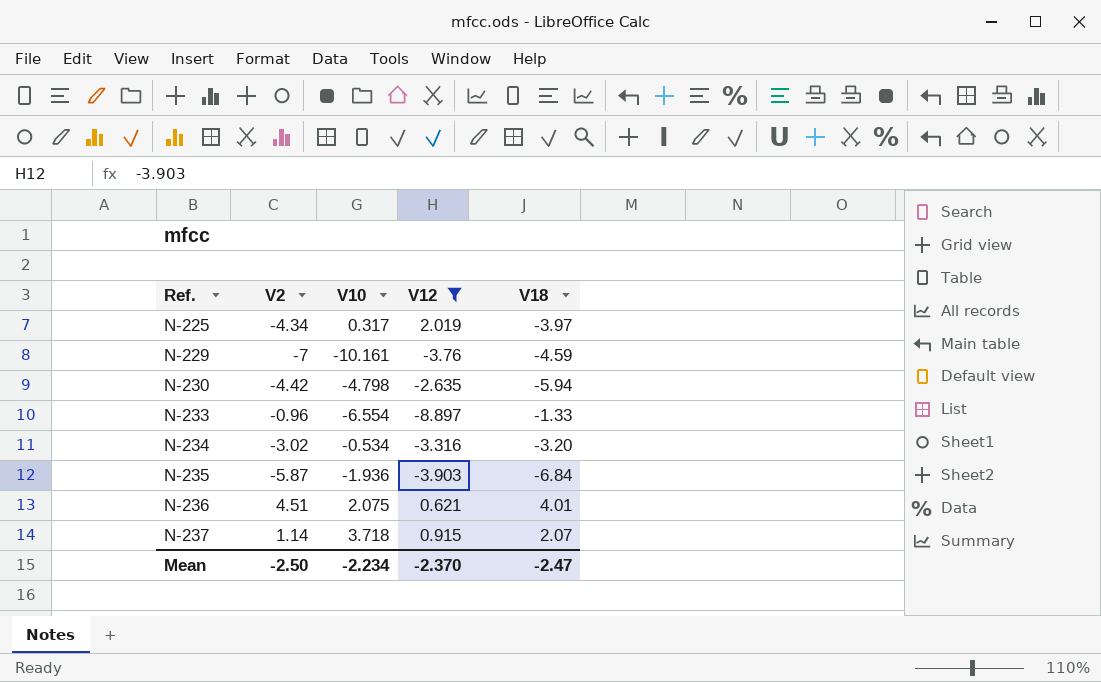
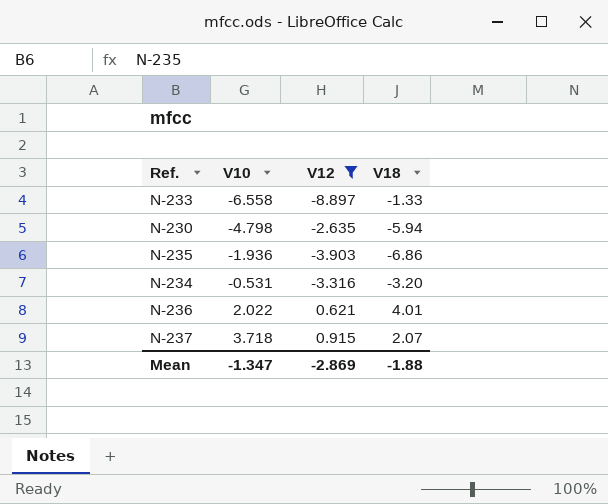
row order: Ref. ascending -> V10 ascending
column V2 | position: 2 -> none
row N-225: -4.34 | 0.317 | 2.019 | -3.97 -> none
row N-229: -7 | -10.161 | -3.76 | -4.59 -> none
N-233 | V10: -6.554 -> -6.558
N-235 | V18: -6.84 -> -6.86
N-234 | V10: -0.534 -> -0.531
N-236 | V10: 2.075 -> 2.022
Mean | V10: -2.234 -> -1.347
Mean | V12: -2.370 -> -2.869
Mean | V18: -2.47 -> -1.88

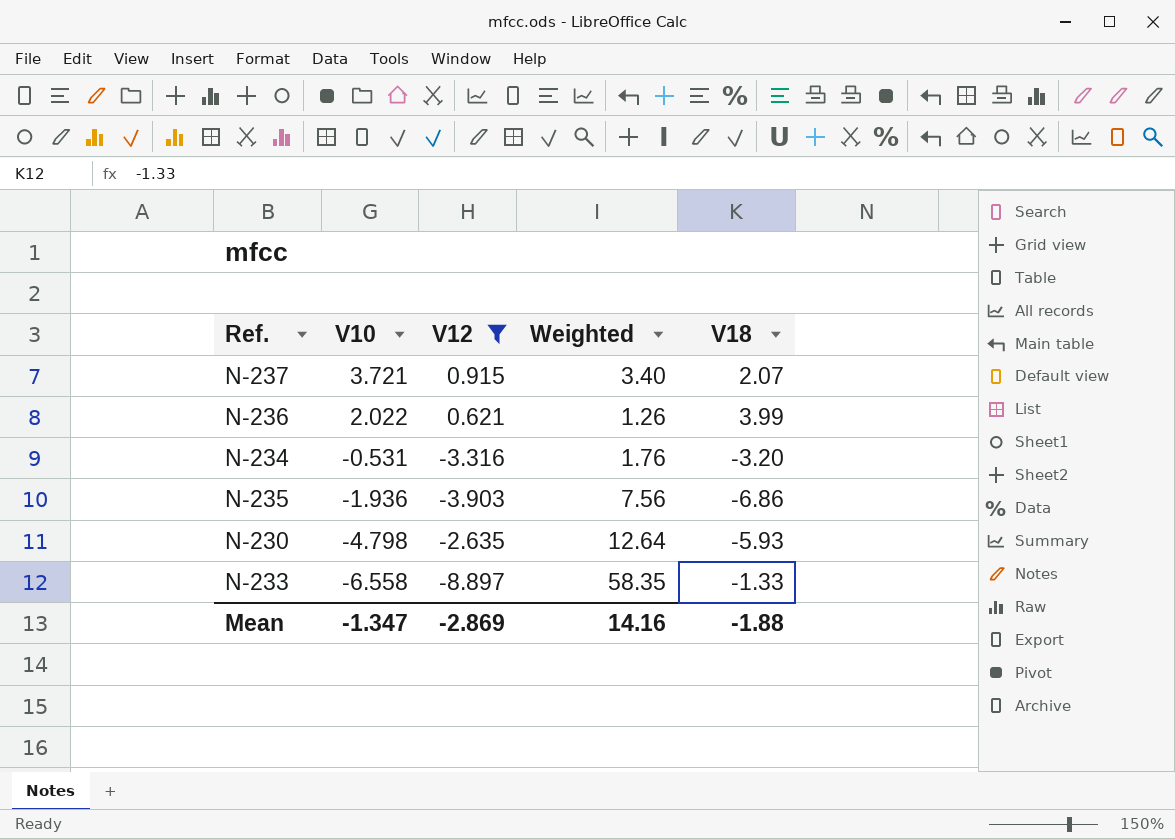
row order: V10 ascending -> V10 descending
column Weighted | formula: none -> [V10] * [V12]
N-237 | V10: 3.718 -> 3.721
N-236 | V18: 4.01 -> 3.99
N-230 | V18: -5.94 -> -5.93

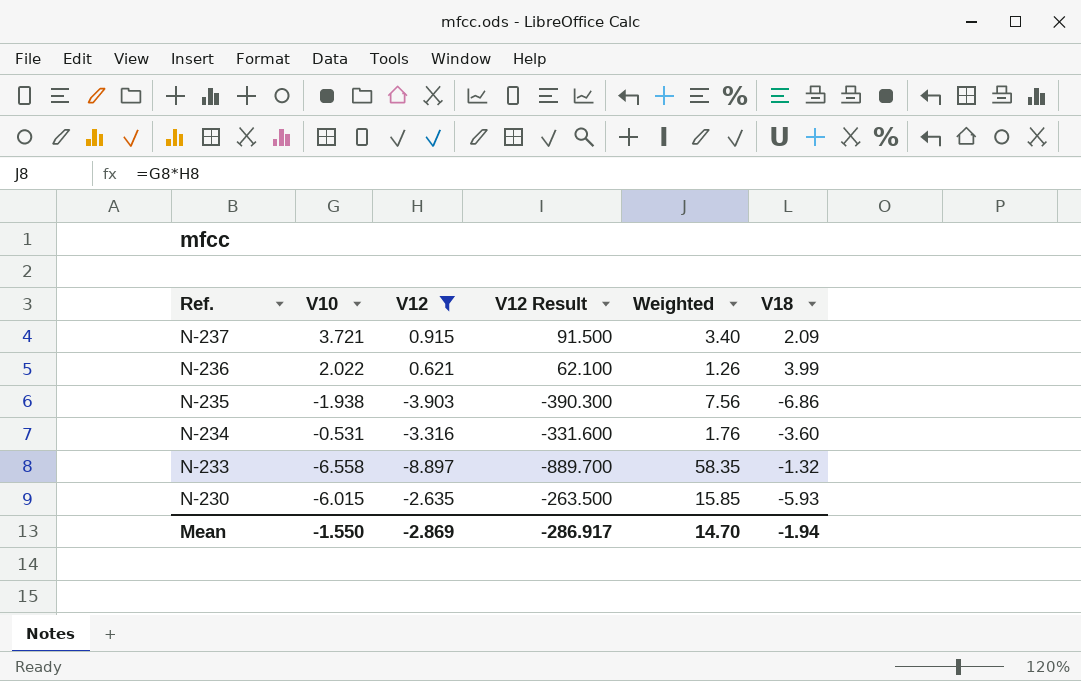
row order: V10 descending -> Ref. descending
column V12 Result | formula: none -> [V12] * 100
N-237 | V18: 2.07 -> 2.09
N-235 | V10: -1.936 -> -1.938
N-234 | V18: -3.20 -> -3.60
N-233 | V18: -1.33 -> -1.32
N-230 | V10: -4.798 -> -6.015
N-230 | Weighted: 12.64 -> 15.85
Mean | V10: -1.347 -> -1.550
Mean | Weighted: 14.16 -> 14.70
Mean | V18: -1.88 -> -1.94

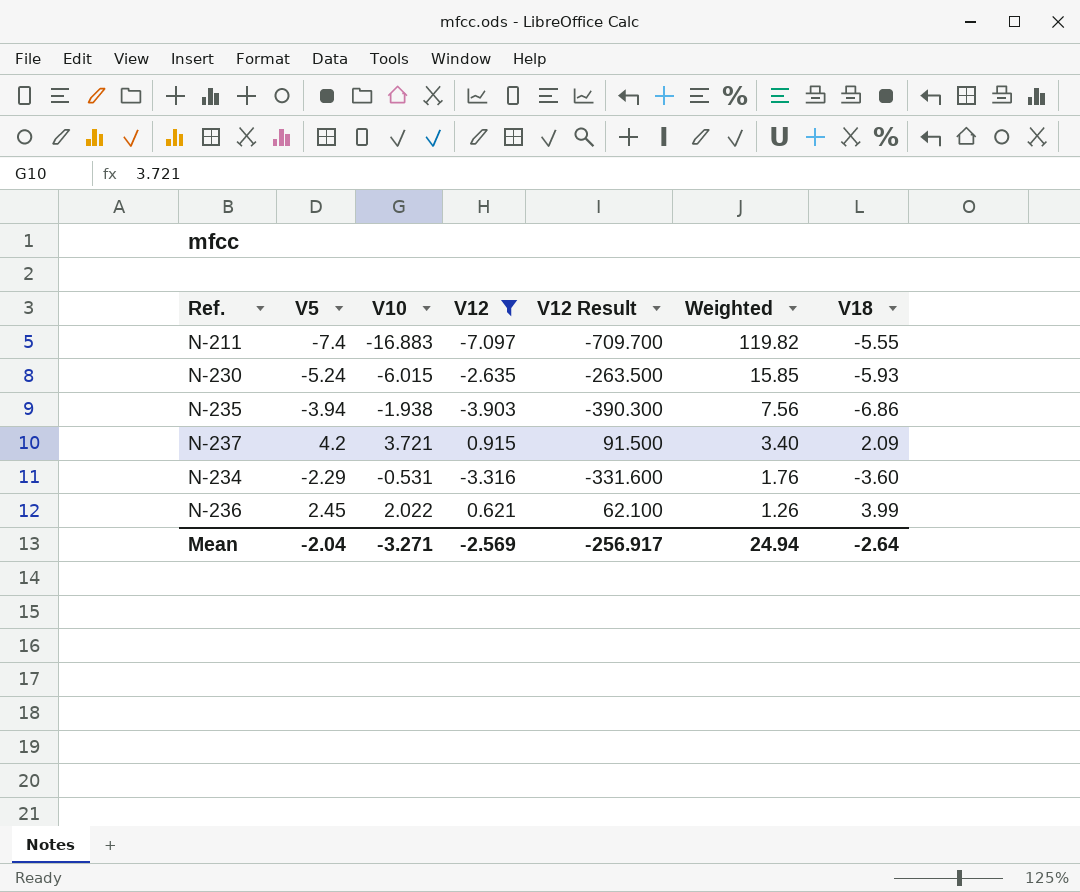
row order: Ref. descending -> Weighted descending
column V5 | position: none -> 2
row N-233: -6.558 | -8.897 | -889.700 | 58.35 | -1.32 -> none
row N-211: none -> -7.4 | -16.883 | -7.097 | -709.700 | 119.82 | -5.55
Mean | V10: -1.550 -> -3.271
Mean | V12: -2.869 -> -2.569
Mean | V12 Result: -286.917 -> -256.917
Mean | Weighted: 14.70 -> 24.94
Mean | V18: -1.94 -> -2.64

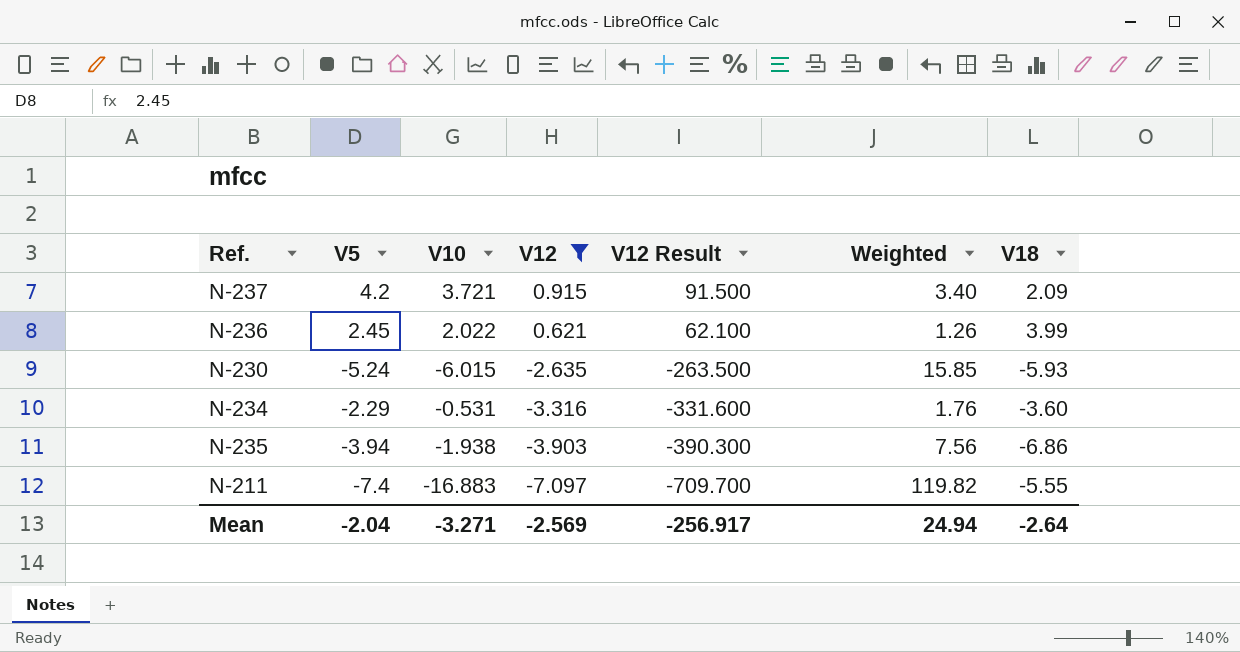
row order: Weighted descending -> V12 descending

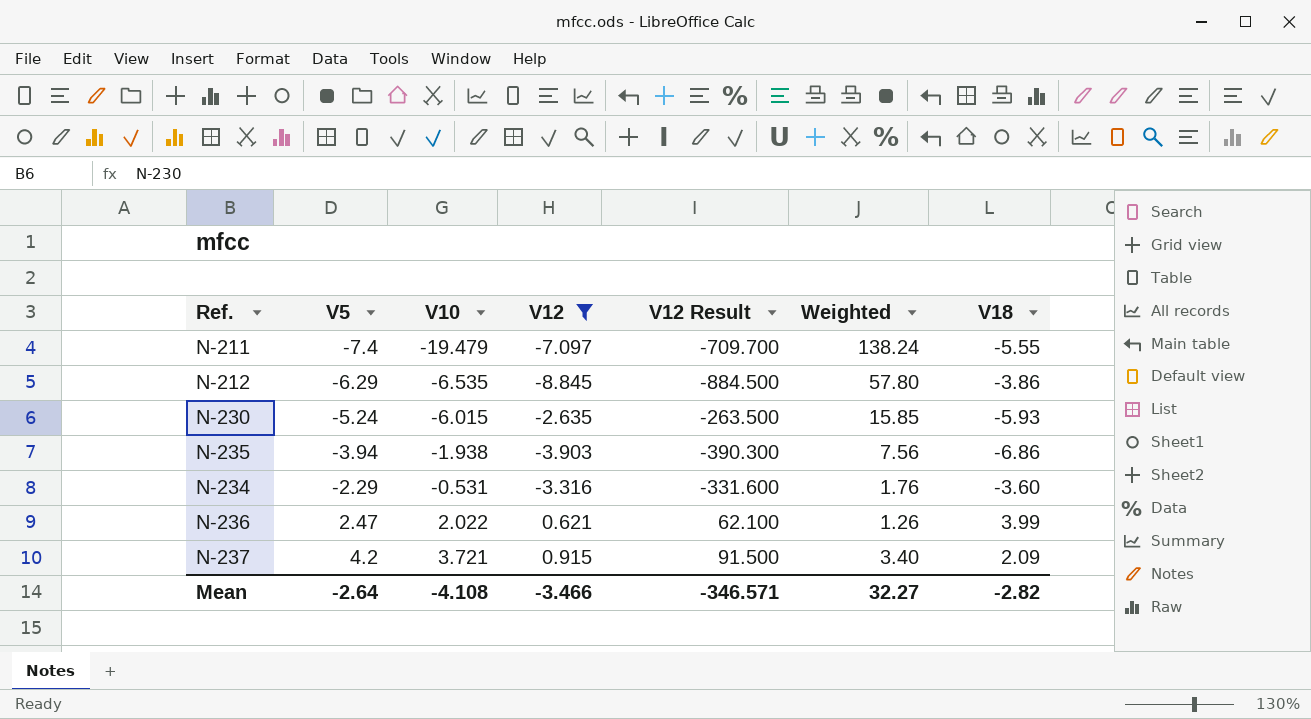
row order: V12 descending -> V5 ascending
N-211 | V10: -16.883 -> -19.479
N-211 | Weighted: 119.82 -> 138.24
row N-212: none -> -6.29 | -6.535 | -8.845 | -884.500 | 57.80 | -3.86
N-236 | V5: 2.45 -> 2.47
Mean | V5: -2.04 -> -2.64
Mean | V10: -3.271 -> -4.108
Mean | V12: -2.569 -> -3.466
Mean | V12 Result: -256.917 -> -346.571
Mean | Weighted: 24.94 -> 32.27
Mean | V18: -2.64 -> -2.82

